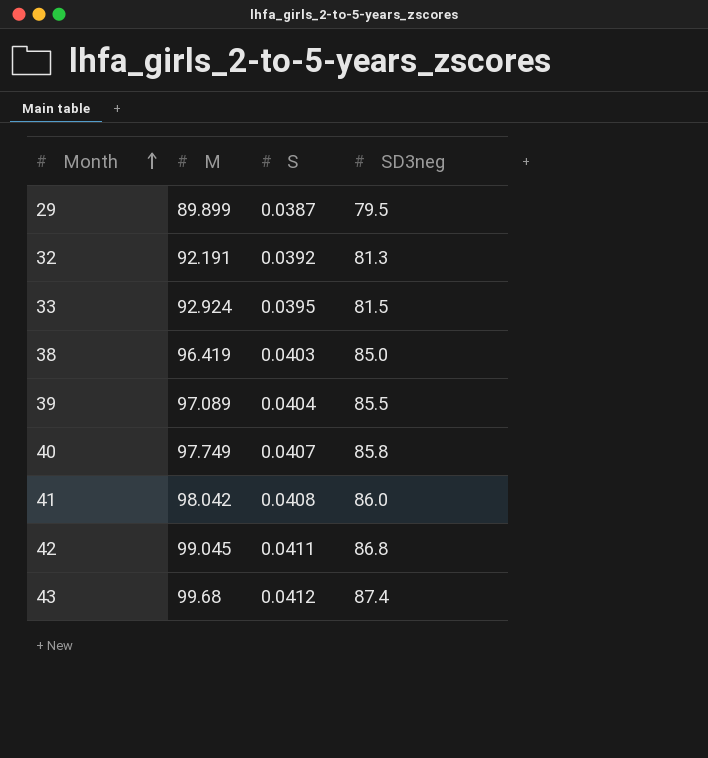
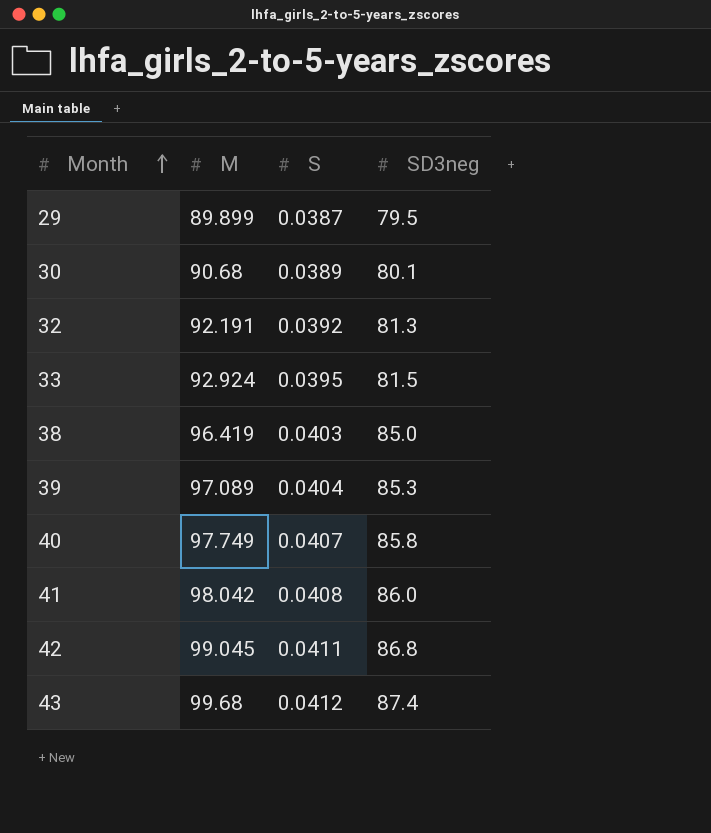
row 30: none -> 90.68 | 0.0389 | 80.1
39 | SD3neg: 85.5 -> 85.3

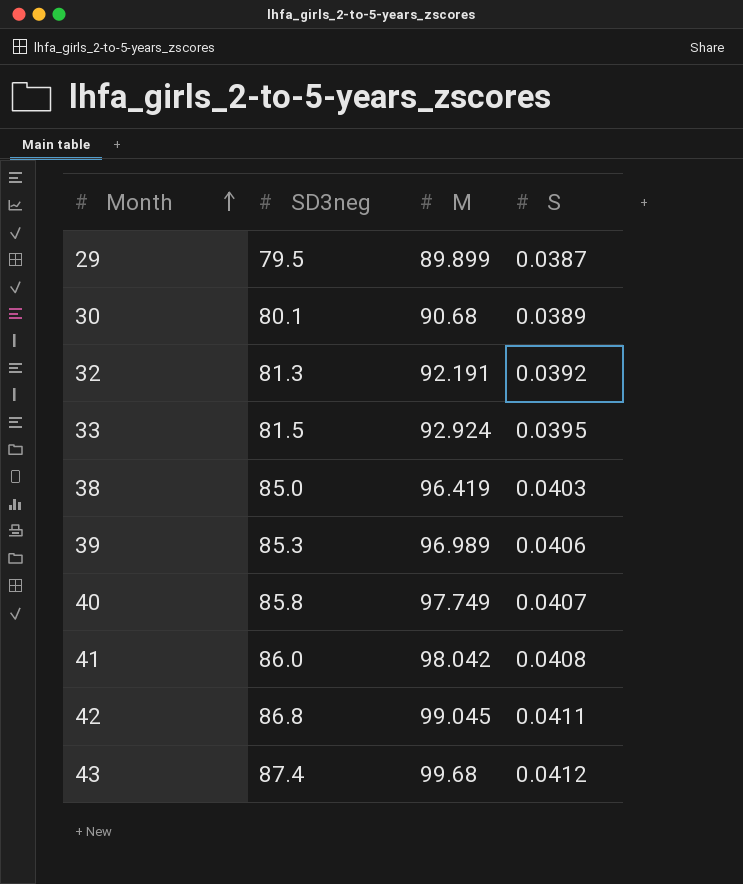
column SD3neg | position: 4 -> 2
39 | M: 97.089 -> 96.989
39 | S: 0.0404 -> 0.0406

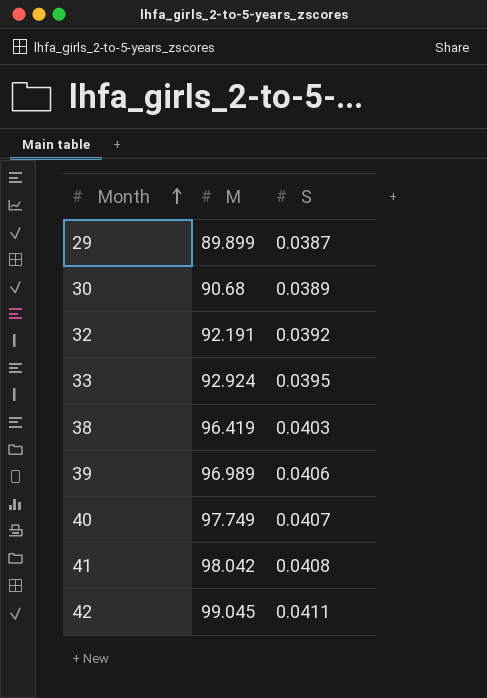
column SD3neg | position: 2 -> none
row 43: 87.4 | 99.68 | 0.0412 -> none

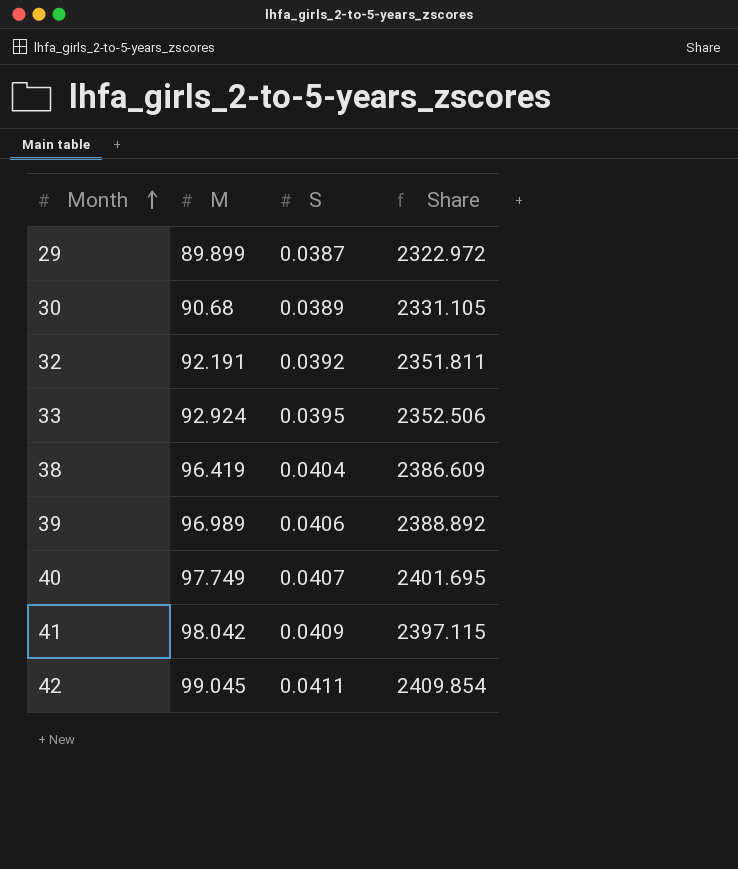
column Share | formula: none -> [M] / [S]
38 | S: 0.0403 -> 0.0404
41 | S: 0.0408 -> 0.0409

